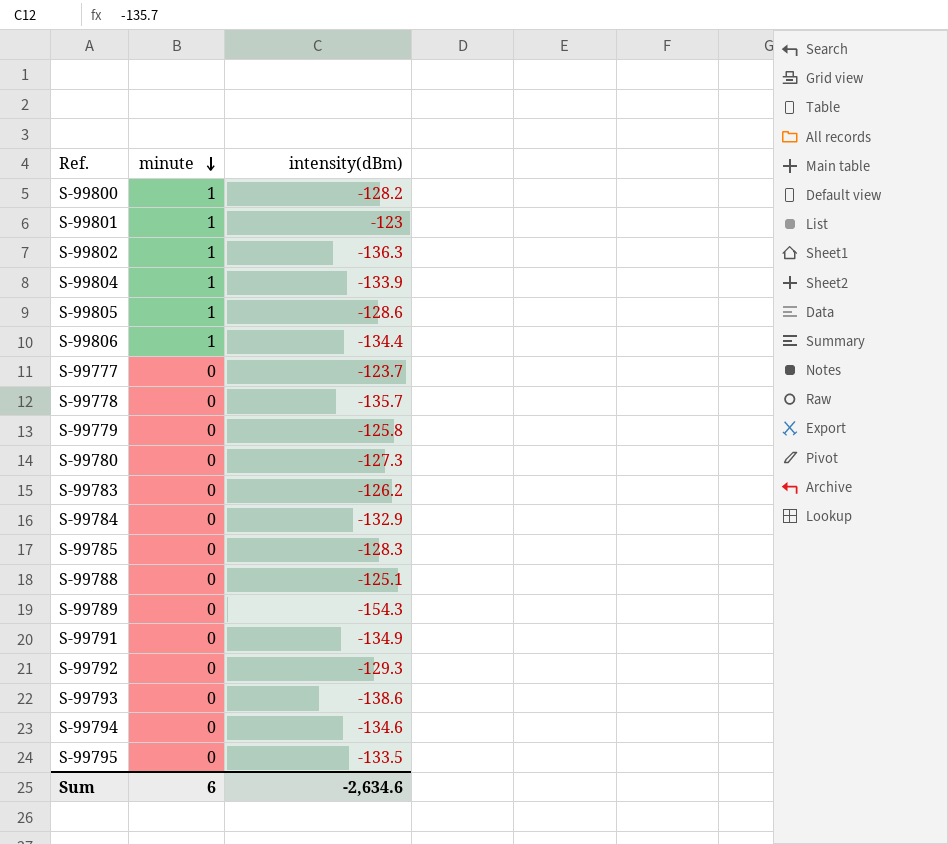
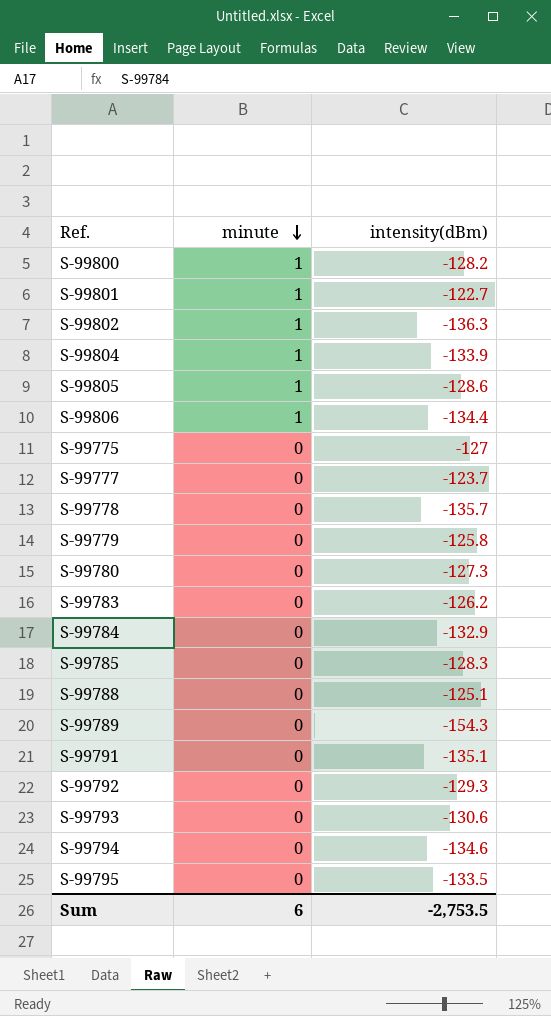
S-99801 | intensity(dBm): -123 -> -122.7
row S-99775: none -> 0 | -127
S-99791 | intensity(dBm): -134.9 -> -135.1
S-99793 | intensity(dBm): -138.6 -> -130.6
Sum | intensity(dBm): -2,634.6 -> -2,753.5

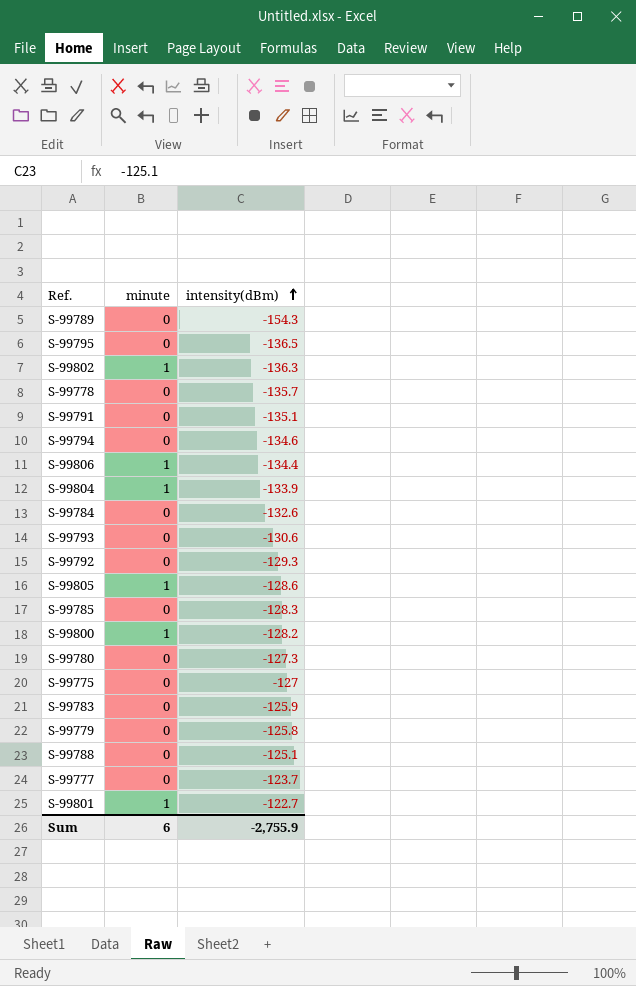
row order: minute descending -> intensity(dBm) ascending
S-99795 | intensity(dBm): -133.5 -> -136.5
S-99784 | intensity(dBm): -132.9 -> -132.6
S-99783 | intensity(dBm): -126.2 -> -125.9
Sum | intensity(dBm): -2,753.5 -> -2,755.9

